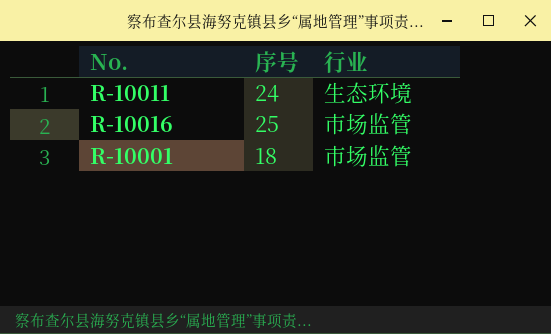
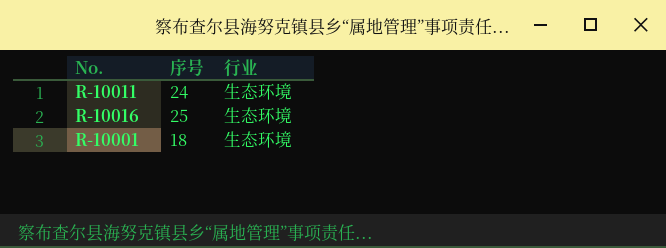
R-10016 | 行业: 市场监管 -> 生态环境
R-10001 | 行业: 市场监管 -> 生态环境

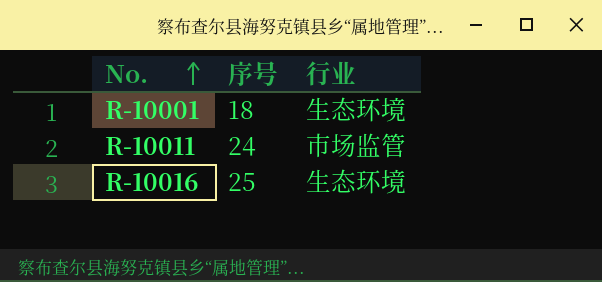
row order: none -> No. ascending
R-10011 | 行业: 生态环境 -> 市场监管

